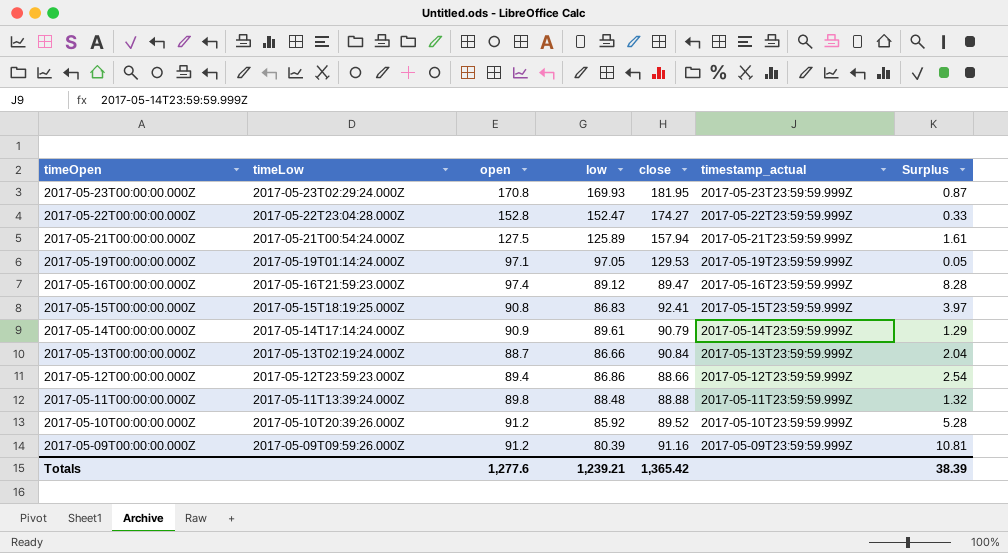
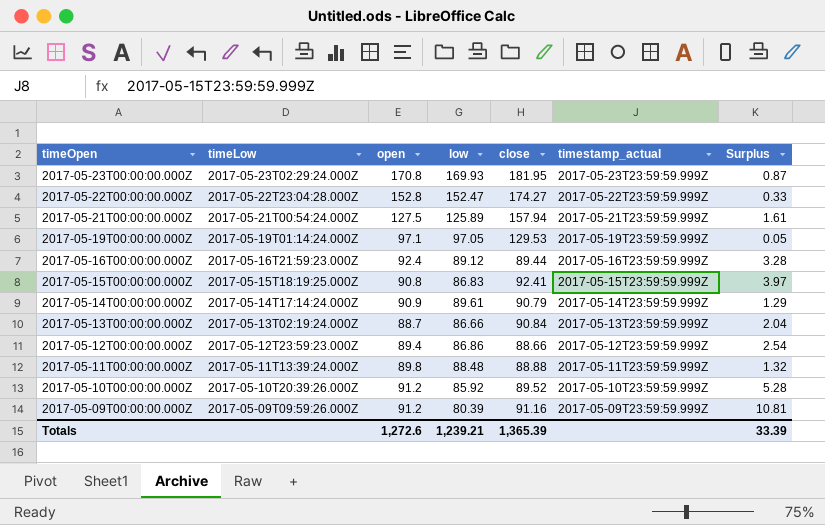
2017-05-16T00:00:00.000Z | open: 97.4 -> 92.4
2017-05-16T00:00:00.000Z | close: 89.47 -> 89.44
2017-05-16T00:00:00.000Z | Surplus: 8.28 -> 3.28
Totals | open: 1,277.6 -> 1,272.6
Totals | close: 1,365.42 -> 1,365.39
Totals | Surplus: 38.39 -> 33.39

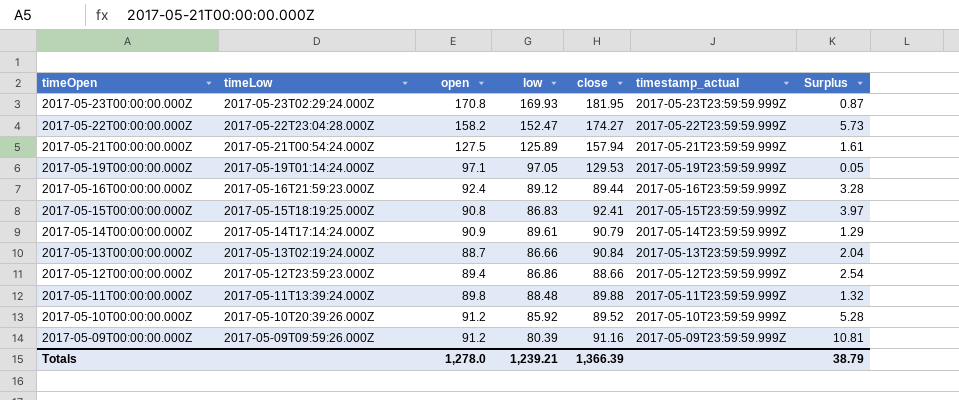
2017-05-22T00:00:00.000Z | open: 152.8 -> 158.2
2017-05-22T00:00:00.000Z | Surplus: 0.33 -> 5.73
2017-05-11T00:00:00.000Z | close: 88.88 -> 89.88
Totals | open: 1,272.6 -> 1,278.0
Totals | close: 1,365.39 -> 1,366.39
Totals | Surplus: 33.39 -> 38.79

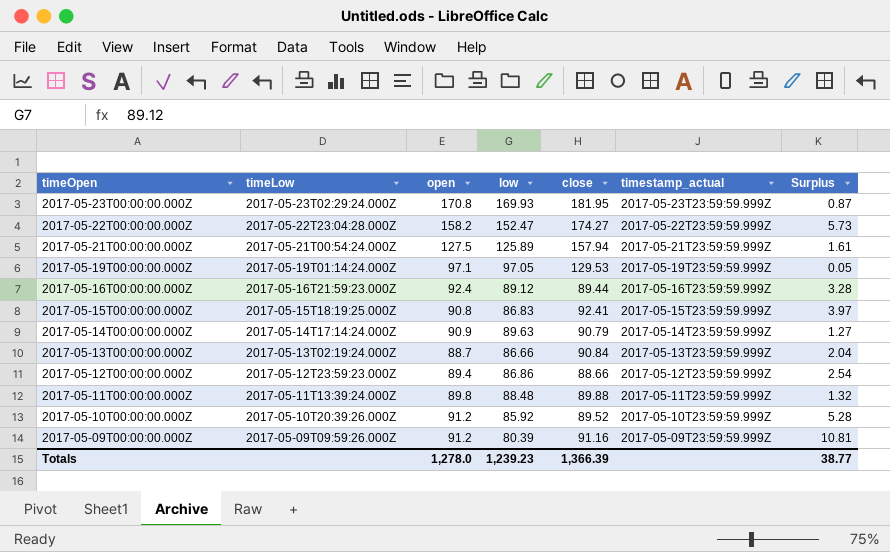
2017-05-14T00:00:00.000Z | low: 89.61 -> 89.63
2017-05-14T00:00:00.000Z | Surplus: 1.29 -> 1.27
Totals | low: 1,239.21 -> 1,239.23
Totals | Surplus: 38.79 -> 38.77

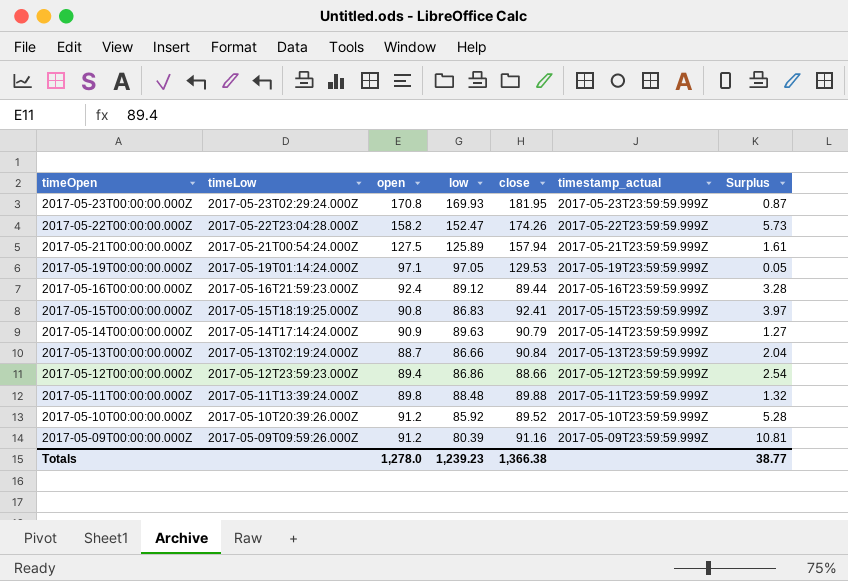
2017-05-22T00:00:00.000Z | close: 174.27 -> 174.26
Totals | close: 1,366.39 -> 1,366.38

